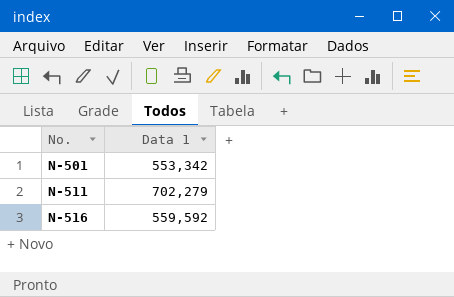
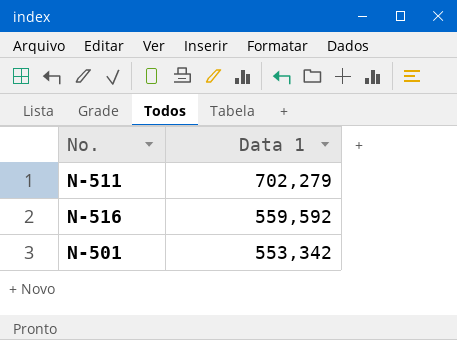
row order: No. ascending -> Data 1 descending

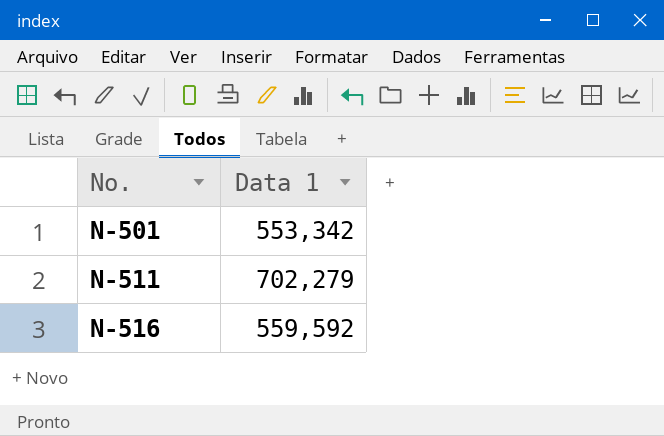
row order: Data 1 descending -> No. ascending

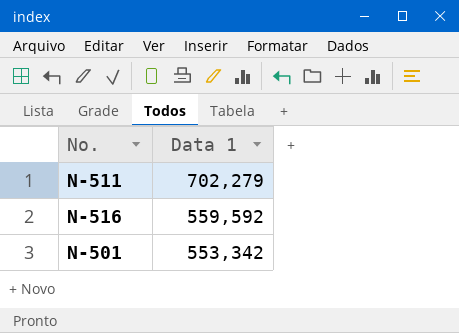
row order: No. ascending -> Data 1 descending

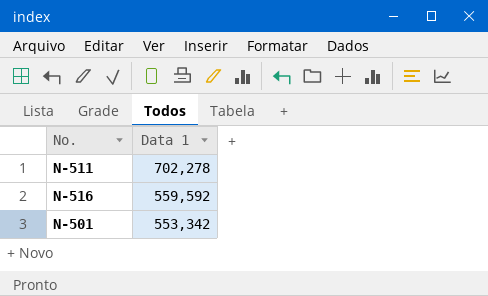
N-511 | Data 1: 702,279 -> 702,278

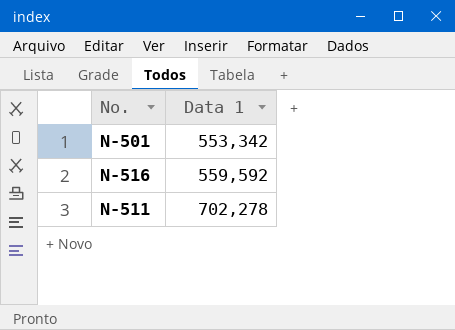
row order: Data 1 descending -> Data 1 ascending

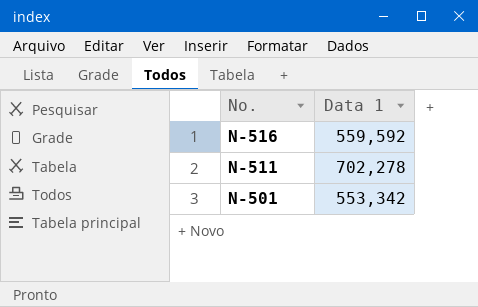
row order: Data 1 ascending -> No. descending

